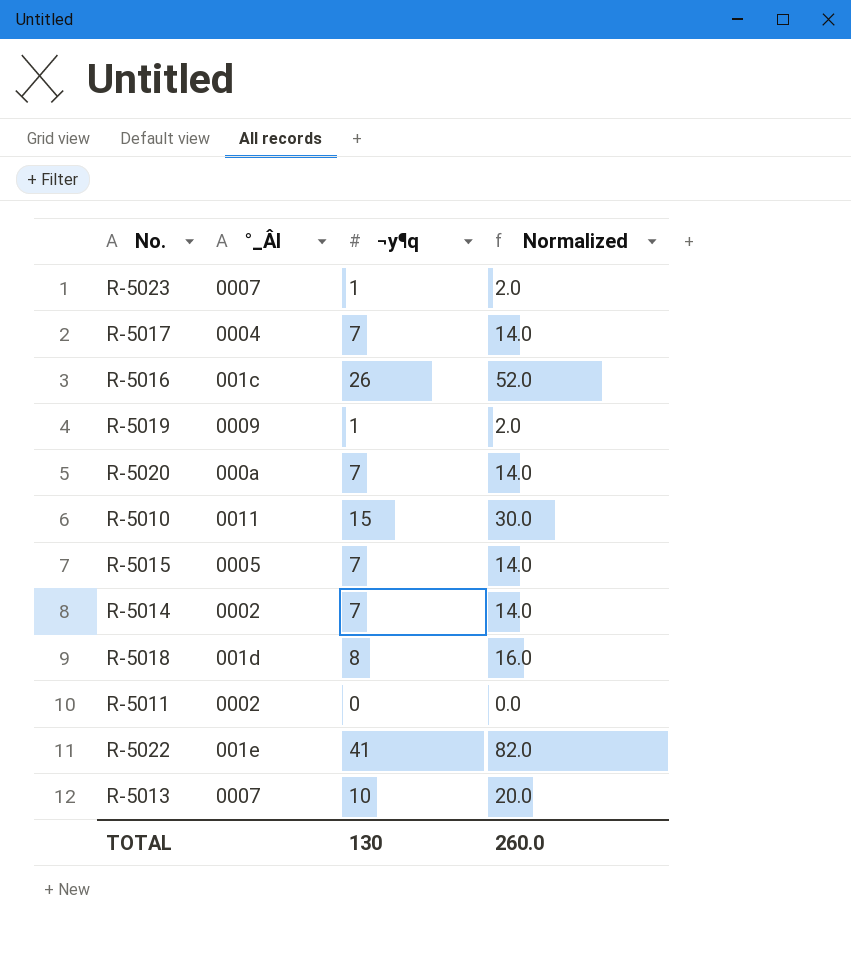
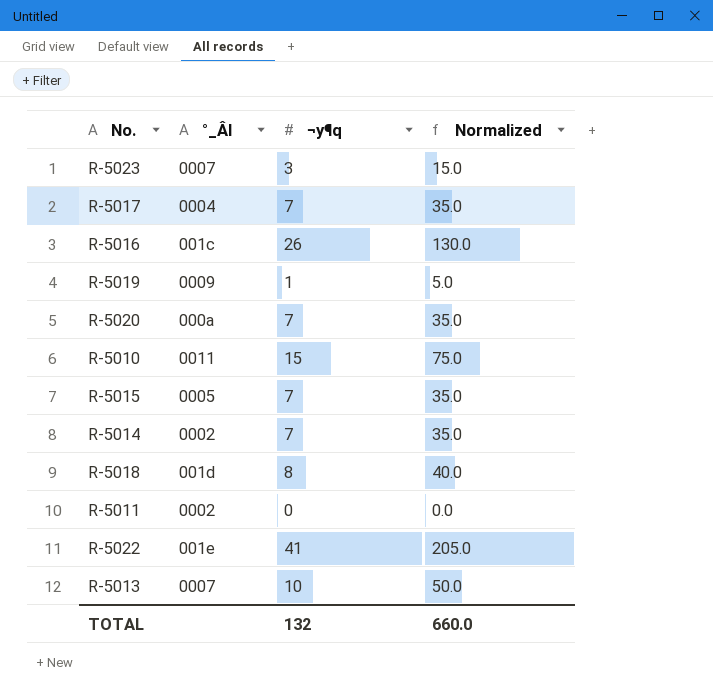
column Normalized | formula: [¬y¶q] * 2 -> [¬y¶q] * 5
R-5023 | ¬y¶q: 1 -> 3
TOTAL | ¬y¶q: 130 -> 132
TOTAL | Normalized: 260.0 -> 660.0

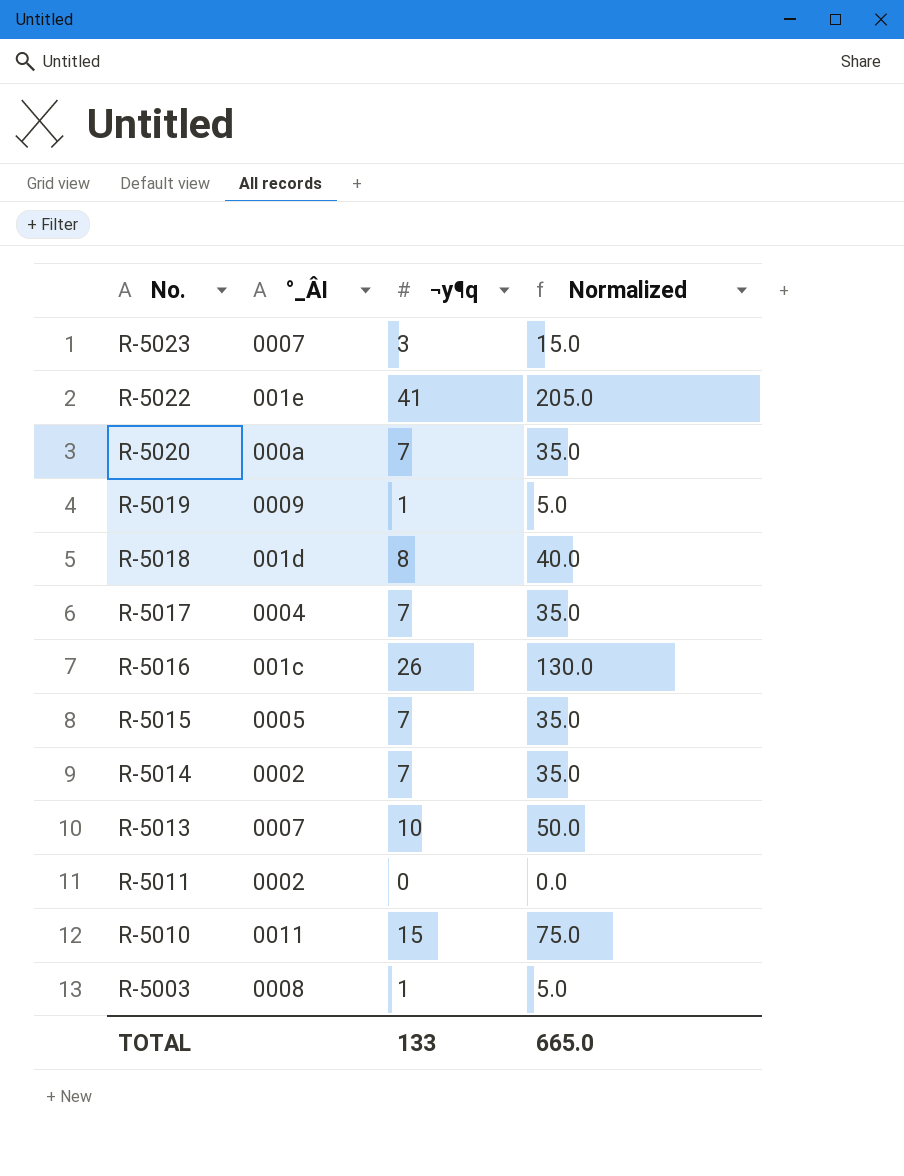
row order: none -> No. descending
row R-5003: none -> 0008 | 1 | 5.0
TOTAL | ¬y¶q: 132 -> 133
TOTAL | Normalized: 660.0 -> 665.0

